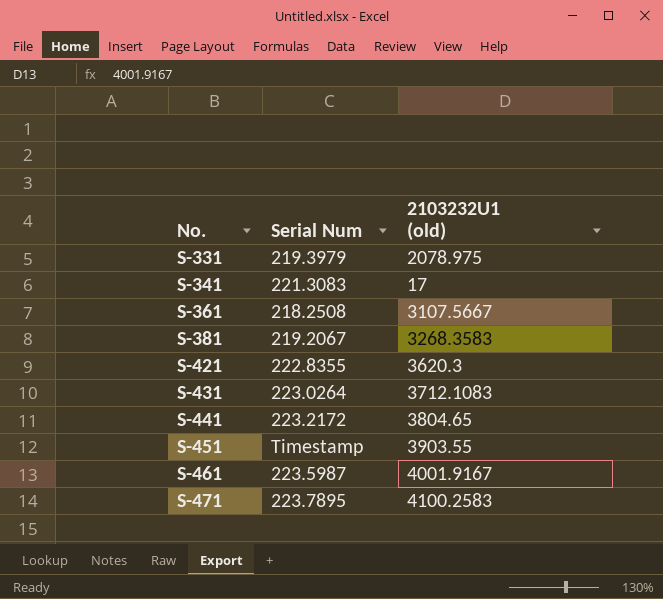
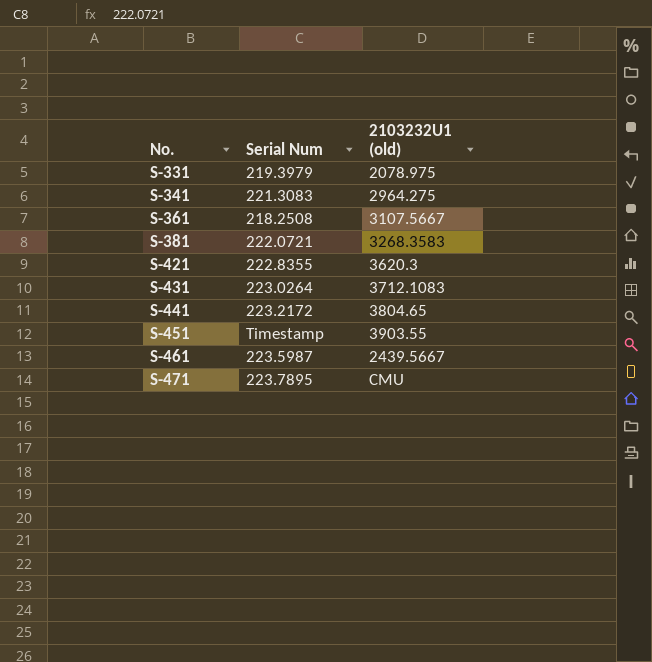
S-341 | 2103232U1 (old): 17 -> 2964.275
S-381 | Serial Num: 219.2067 -> 222.0721
S-461 | 2103232U1 (old): 4001.9167 -> 2439.5667
S-471 | 2103232U1 (old): 4100.2583 -> CMU

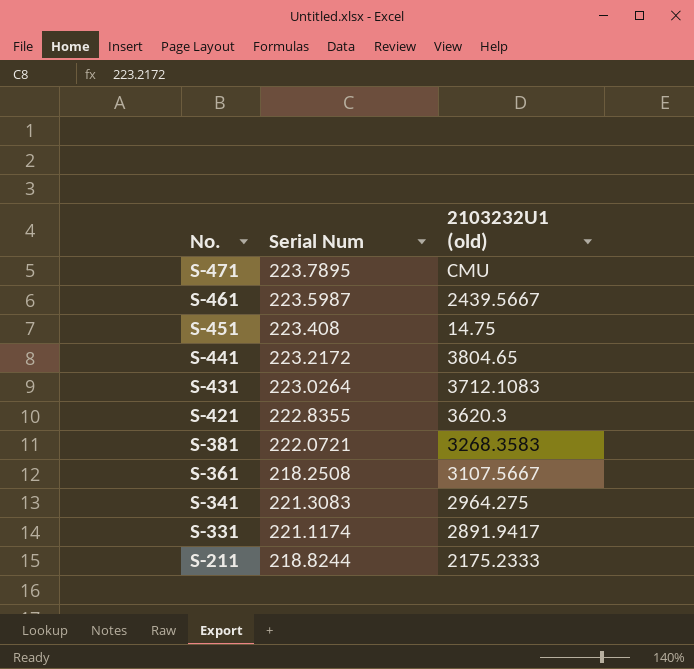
row order: No. ascending -> No. descending
S-451 | Serial Num: Timestamp -> 223.408
S-451 | 2103232U1 (old): 3903.55 -> 14.75
S-331 | Serial Num: 219.3979 -> 221.1174
S-331 | 2103232U1 (old): 2078.975 -> 2891.9417
row S-211: none -> 218.8244 | 2175.2333

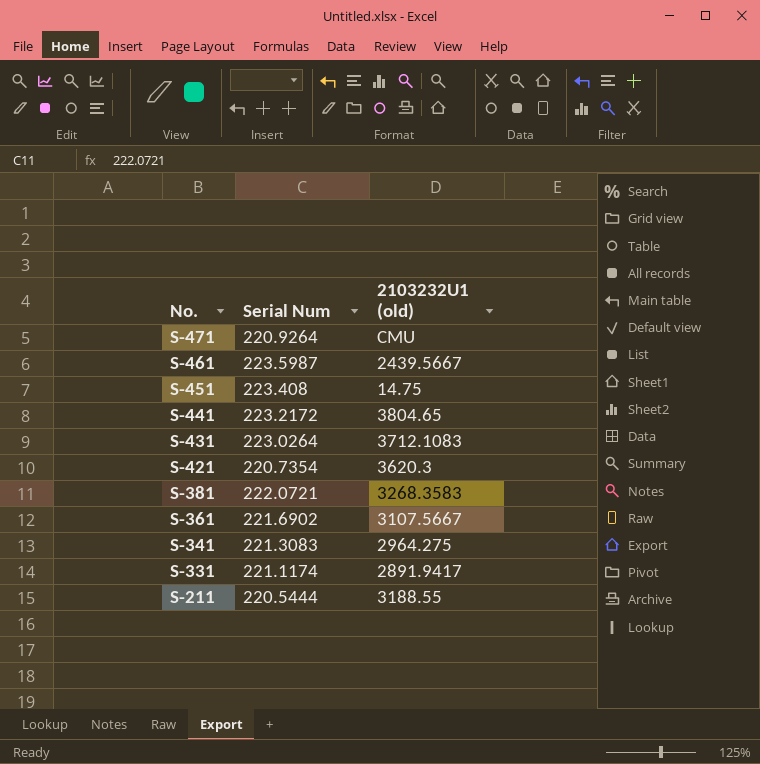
S-471 | Serial Num: 223.7895 -> 220.9264
S-421 | Serial Num: 222.8355 -> 220.7354
S-361 | Serial Num: 218.2508 -> 221.6902
S-211 | Serial Num: 218.8244 -> 220.5444
S-211 | 2103232U1 (old): 2175.2333 -> 3188.55

